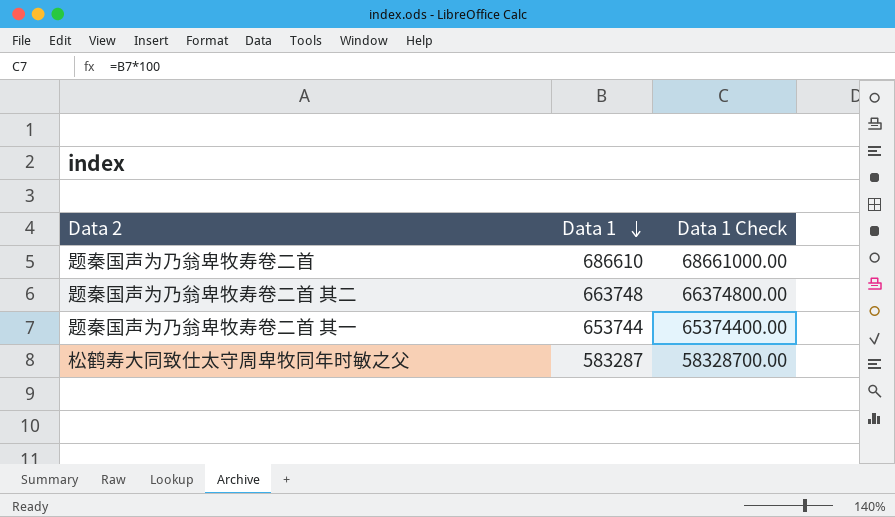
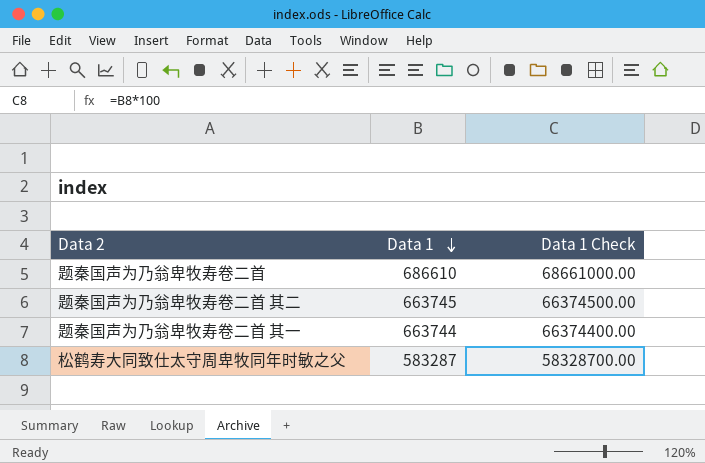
题秦国声为乃翁卑牧寿卷二首 其二 | Data 1: 663748 -> 663745
题秦国声为乃翁卑牧寿卷二首 其二 | Data 1 Check: 66374800.00 -> 66374500.00
题秦国声为乃翁卑牧寿卷二首 其一 | Data 1: 653744 -> 663744
题秦国声为乃翁卑牧寿卷二首 其一 | Data 1 Check: 65374400.00 -> 66374400.00

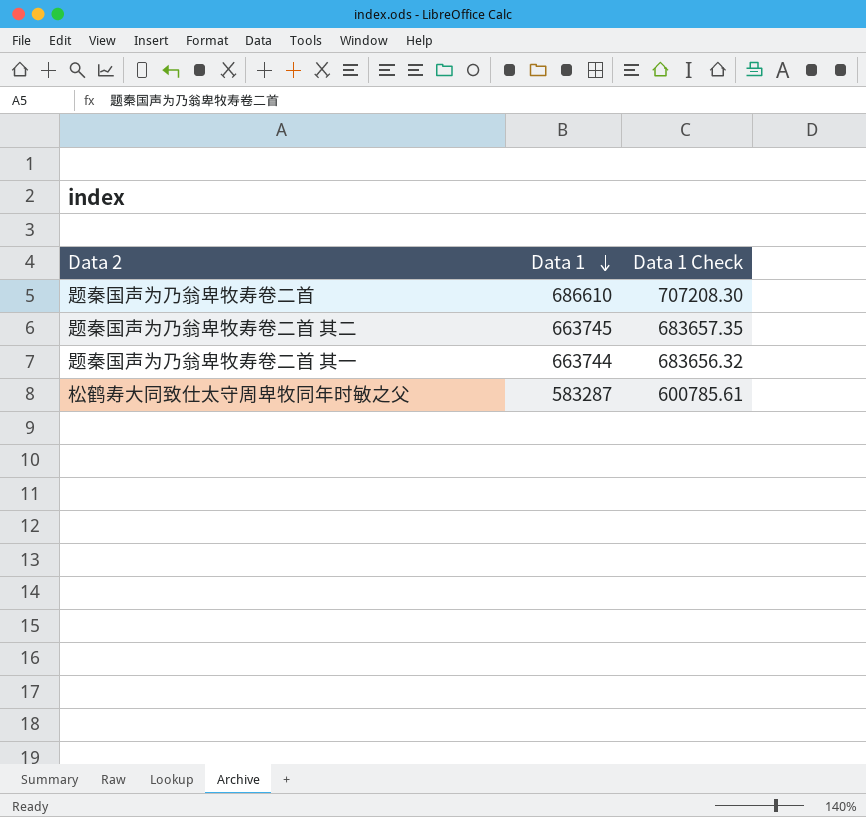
column Data 1 Check | formula: [Data 1] * 100 -> [Data 1] * 1.03

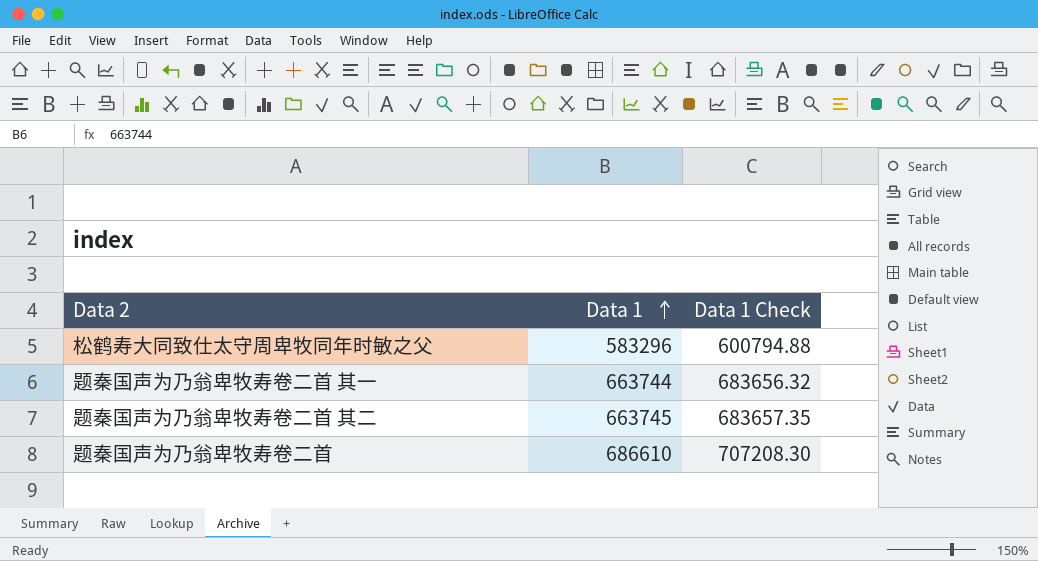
row order: Data 1 descending -> Data 1 ascending
松鹤寿大同致仕太守周卑牧同年时敏之父 | Data 1: 583287 -> 583296
松鹤寿大同致仕太守周卑牧同年时敏之父 | Data 1 Check: 600785.61 -> 600794.88

